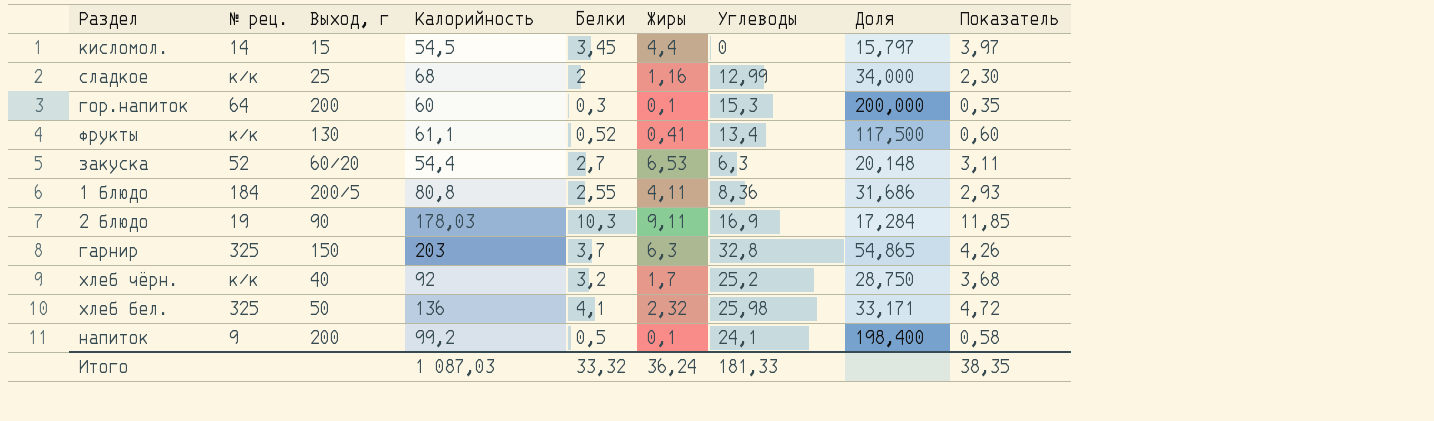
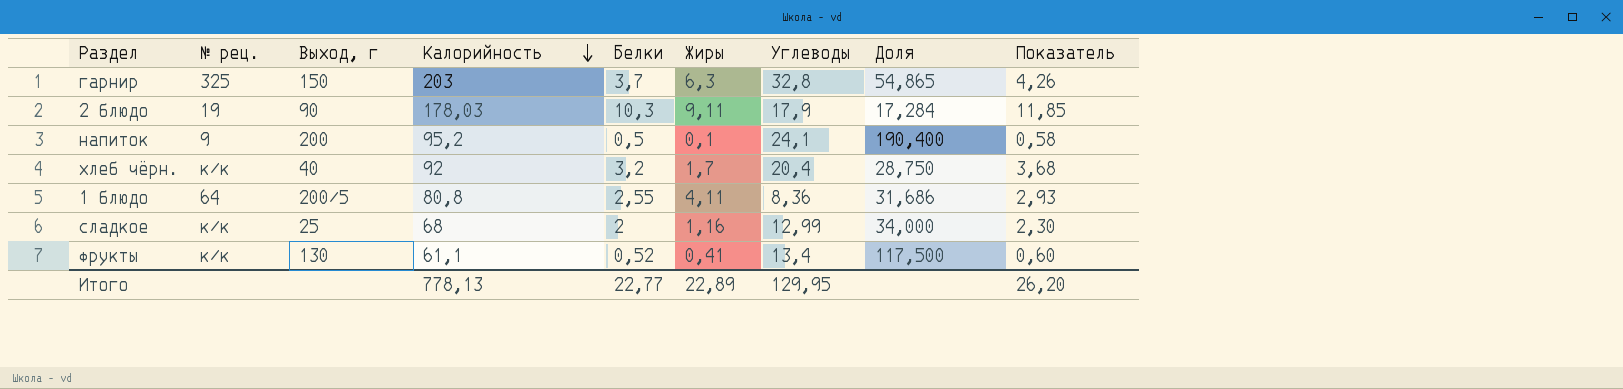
row order: none -> Калорийность descending
row кисломол.: 14 | 15 | 54,5 | 3,45 | 4,4 | 0 | 15,797 | 3,97 -> none
row гор.напиток: 64 | 200 | 60 | 0,3 | 0,1 | 15,3 | 200,000 | 0,35 -> none
row закуска: 52 | 60/20 | 54,4 | 2,7 | 6,53 | 6,3 | 20,148 | 3,11 -> none
row хлеб бел.: 325 | 50 | 136 | 4,1 | 2,32 | 25,98 | 33,171 | 4,72 -> none
2 блюдо | Углеводы: 16,9 -> 17,9
напиток | Калорийность: 99,2 -> 95,2
напиток | Доля: 198,400 -> 190,400
хлеб чёрн. | Углеводы: 25,2 -> 20,4
1 блюдо | № рец.: 184 -> 64
Итого | Калорийность: 1 087,03 -> 778,13
Итого | Белки: 33,32 -> 22,77
Итого | Жиры: 36,24 -> 22,89
Итого | Углеводы: 181,33 -> 129,95
Итого | Показатель: 38,35 -> 26,20

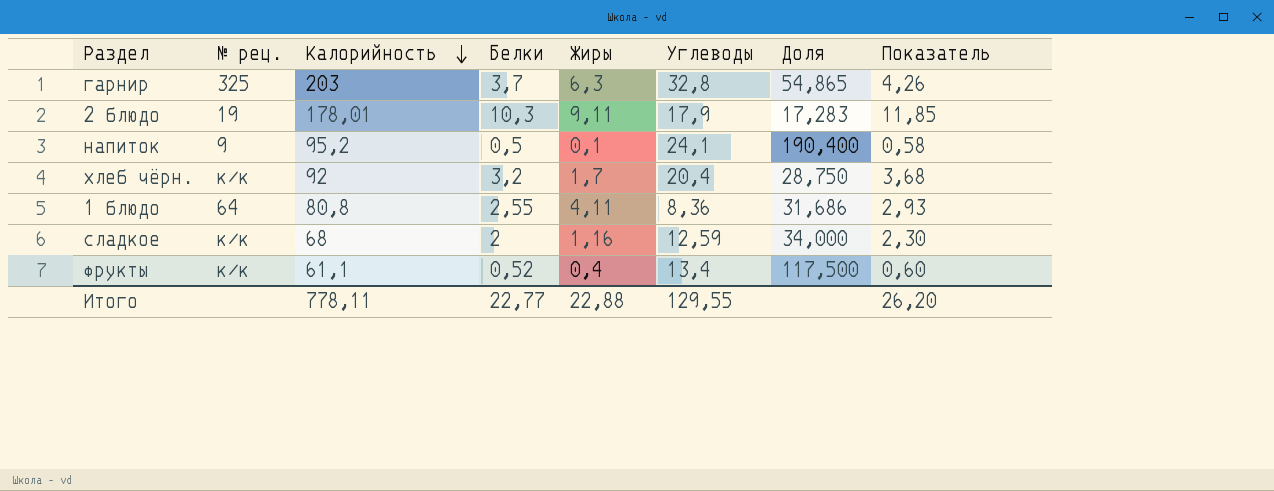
column Выход, г | position: 3 -> none
2 блюдо | Калорийность: 178,03 -> 178,01
2 блюдо | Доля: 17,284 -> 17,283
сладкое | Углеводы: 12,99 -> 12,59
фрукты | Жиры: 0,41 -> 0,4
Итого | Калорийность: 778,13 -> 778,11
Итого | Жиры: 22,89 -> 22,88
Итого | Углеводы: 129,95 -> 129,55

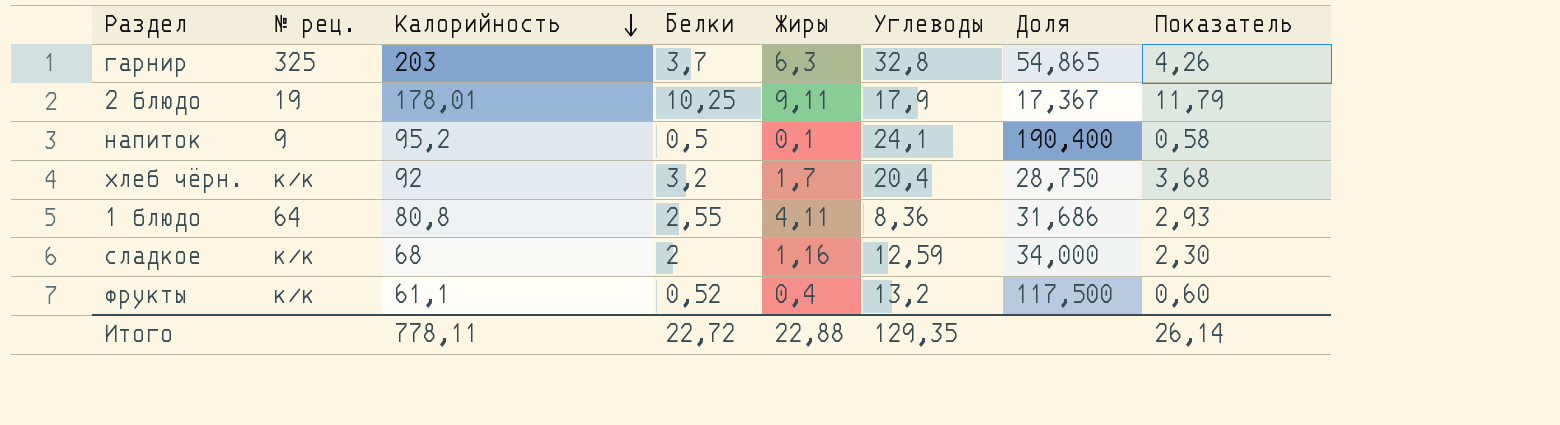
2 блюдо | Белки: 10,3 -> 10,25
2 блюдо | Доля: 17,283 -> 17,367
2 блюдо | Показатель: 11,85 -> 11,79
фрукты | Углеводы: 13,4 -> 13,2
Итого | Белки: 22,77 -> 22,72
Итого | Углеводы: 129,55 -> 129,35
Итого | Показатель: 26,20 -> 26,14

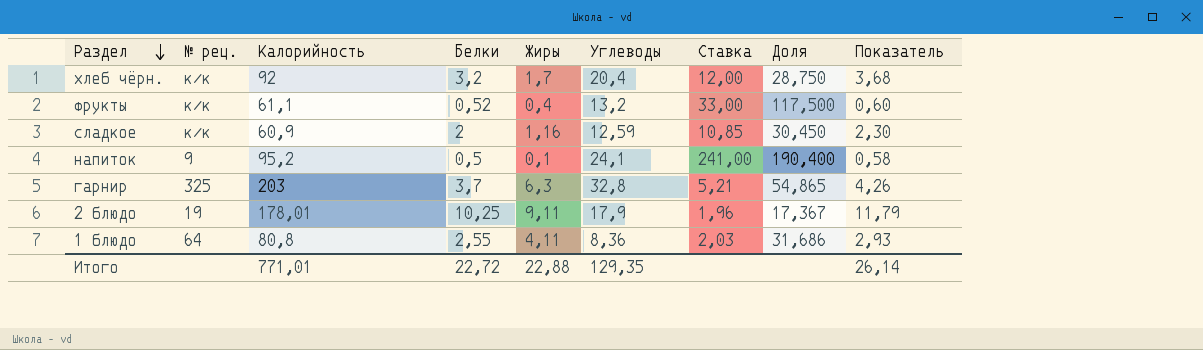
row order: Калорийность descending -> Раздел descending
column Ставка | formula: none -> [Углеводы] / [Жиры]
сладкое | Калорийность: 68 -> 60,9
сладкое | Доля: 34,000 -> 30,450
Итого | Калорийность: 778,11 -> 771,01

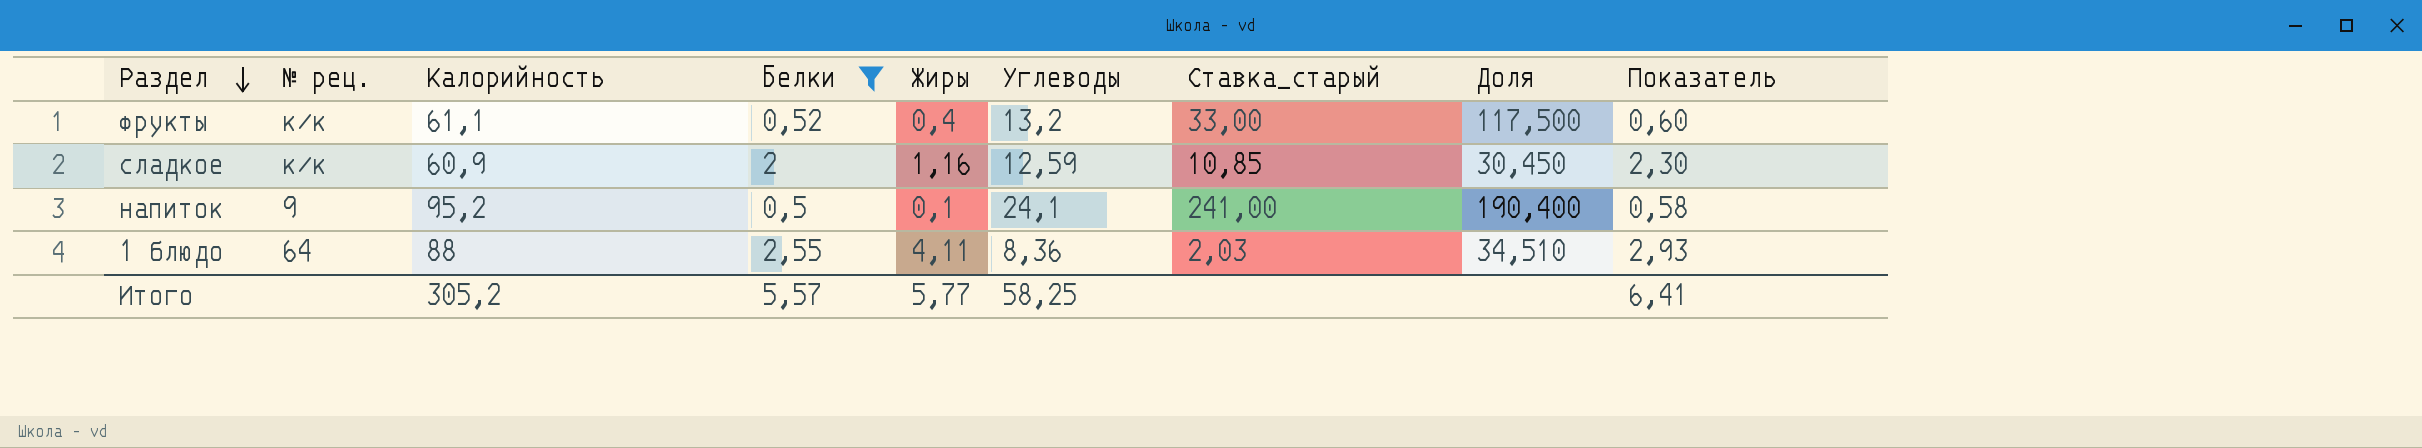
filter: none -> Белки <= 2,55
column name: Ставка -> Ставка_старый
1 блюдо | Калорийность: 80,8 -> 88
1 блюдо | Доля: 31,686 -> 34,510
Итого | Калорийность: 771,01 -> 305,2
Итого | Белки: 22,72 -> 5,57
Итого | Жиры: 22,88 -> 5,77
Итого | Углеводы: 129,35 -> 58,25
Итого | Показатель: 26,14 -> 6,41

